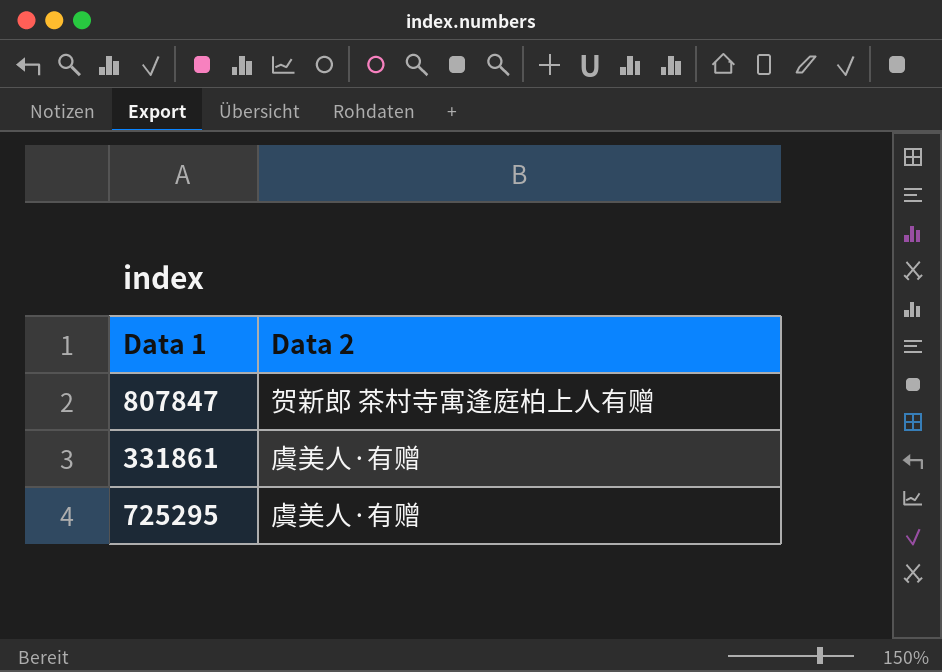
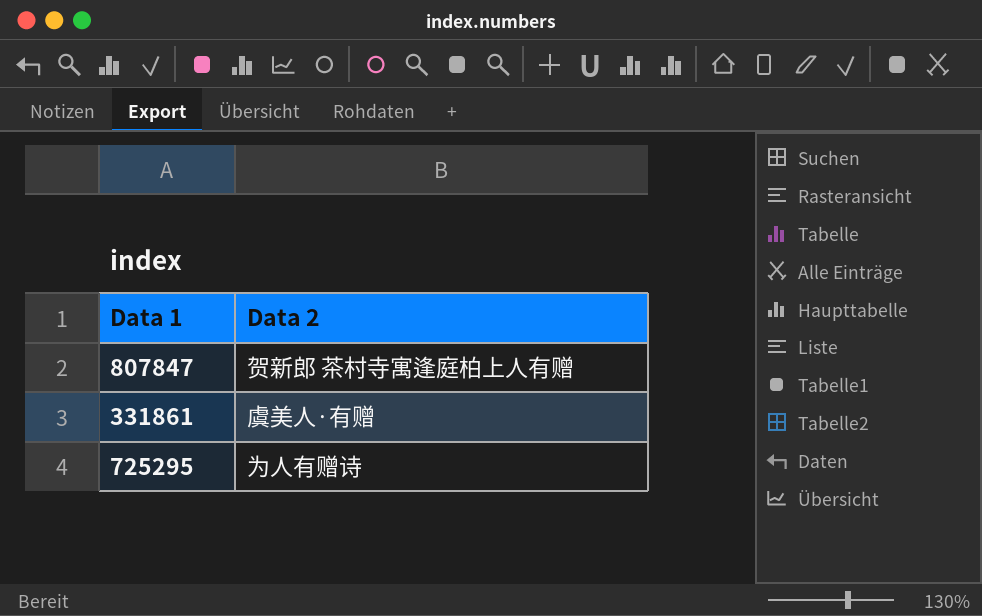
725295 | Data 2: 虞美人·有赠 -> 为人有赠诗

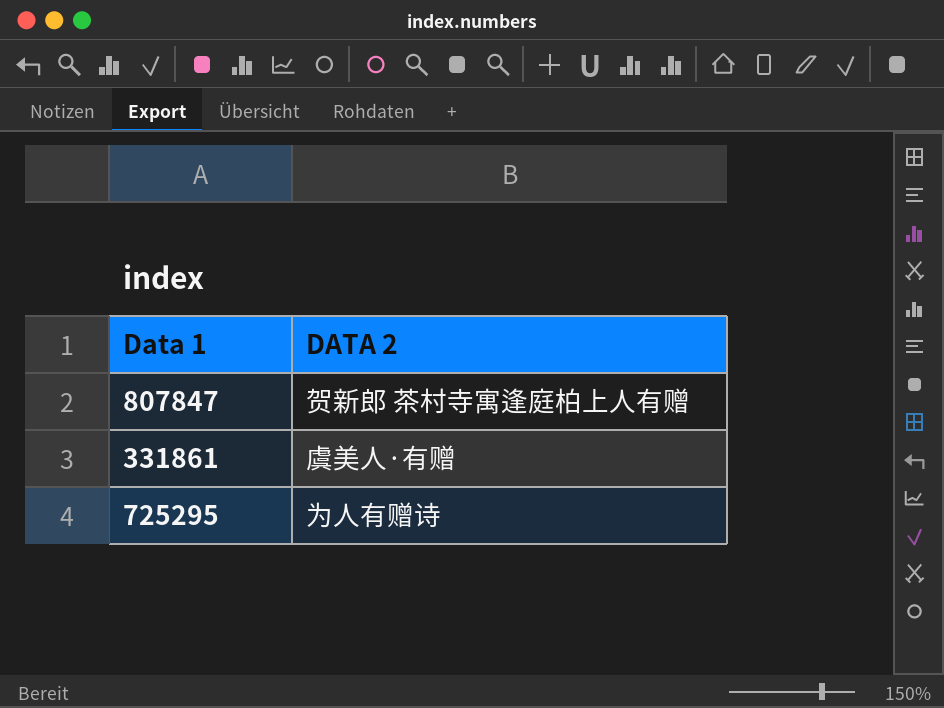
column name: Data 2 -> DATA 2

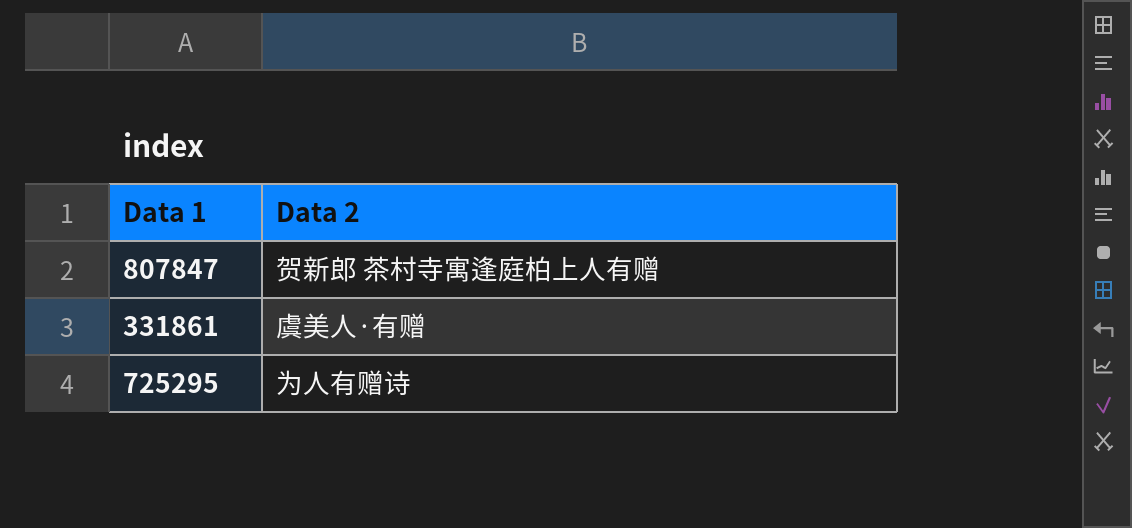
column name: DATA 2 -> Data 2

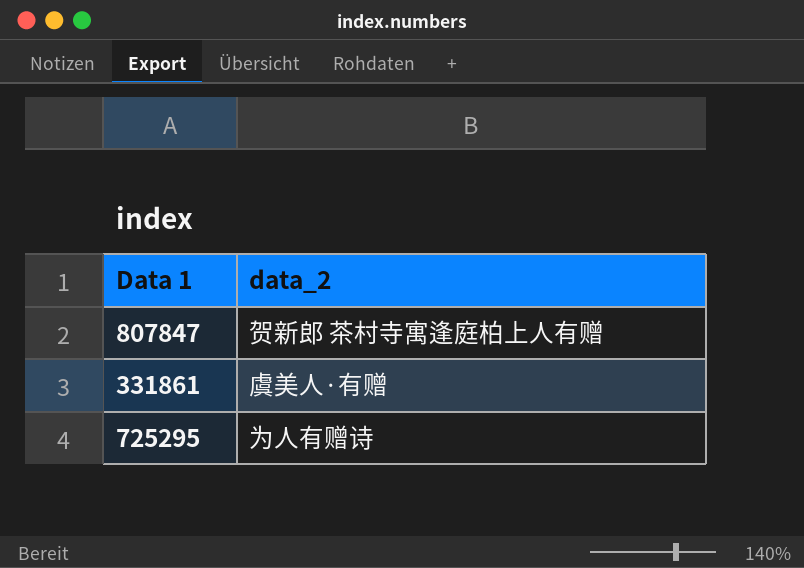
column name: Data 2 -> data_2

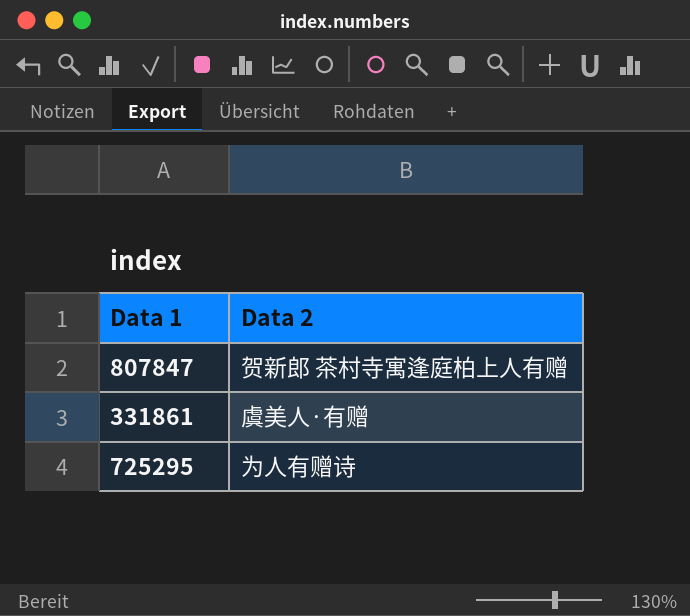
column name: data_2 -> Data 2

